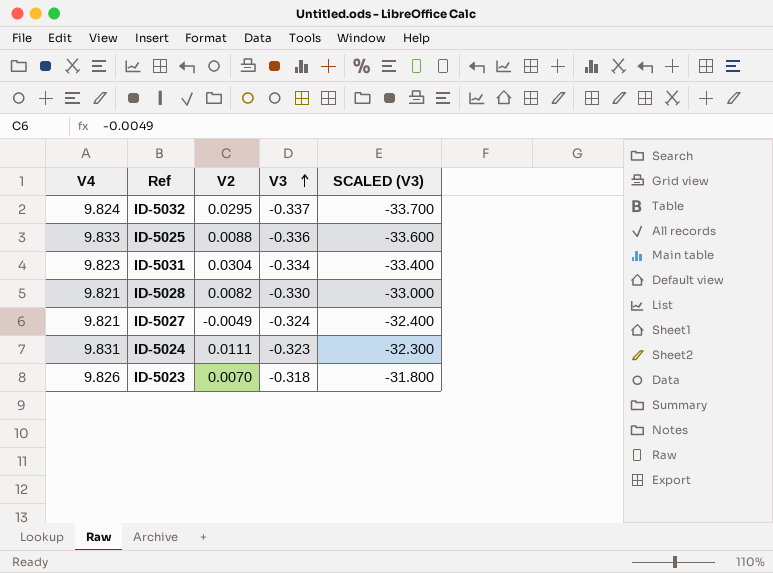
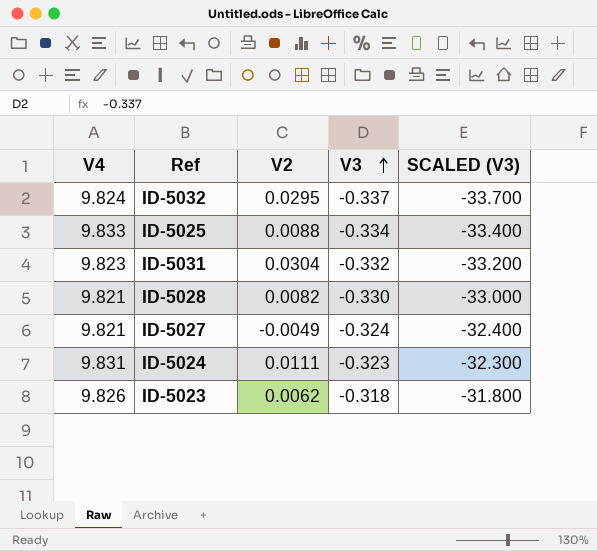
ID-5025 | V3: -0.336 -> -0.334
ID-5025 | SCALED (V3): -33.600 -> -33.400
ID-5031 | V3: -0.334 -> -0.332
ID-5031 | SCALED (V3): -33.400 -> -33.200
ID-5023 | V2: 0.0070 -> 0.0062

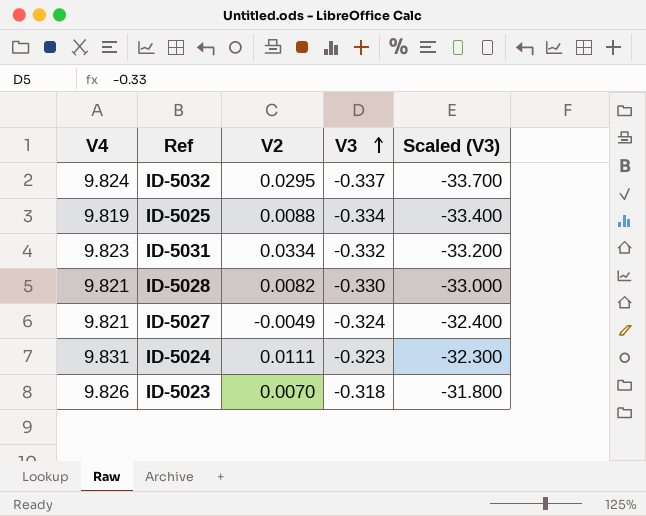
column name: SCALED (V3) -> Scaled (V3)
ID-5025 | V4: 9.833 -> 9.819
ID-5031 | V2: 0.0304 -> 0.0334
ID-5023 | V2: 0.0062 -> 0.0070

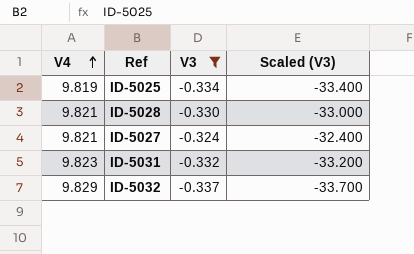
filter: none -> V3 <= -0.324
row order: V3 ascending -> V4 ascending
column V2 | position: 3 -> none
ID-5032 | V4: 9.824 -> 9.829

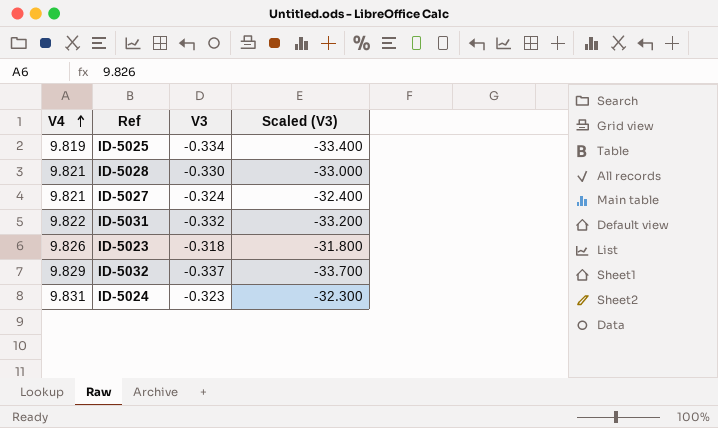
filter: V3 <= -0.324 -> none
ID-5031 | V4: 9.823 -> 9.822

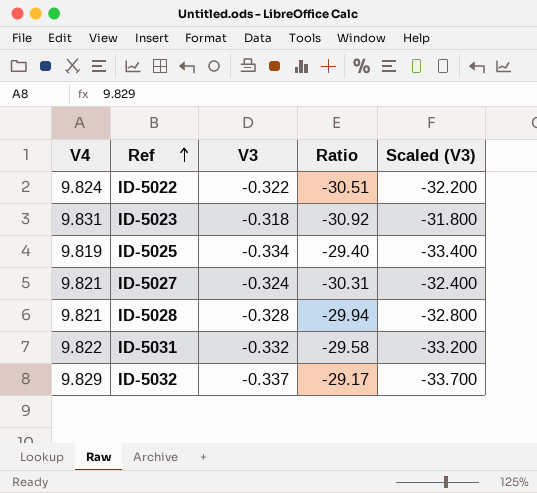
row order: V4 ascending -> Ref ascending
column Ratio | formula: none -> [V4] / [V3]
row ID-5024: 9.831 | -0.323 | -32.300 -> none
row ID-5022: none -> 9.824 | -0.322 | -30.51 | -32.200
ID-5023 | V4: 9.826 -> 9.831
ID-5028 | V3: -0.330 -> -0.328
ID-5028 | Scaled (V3): -33.000 -> -32.800

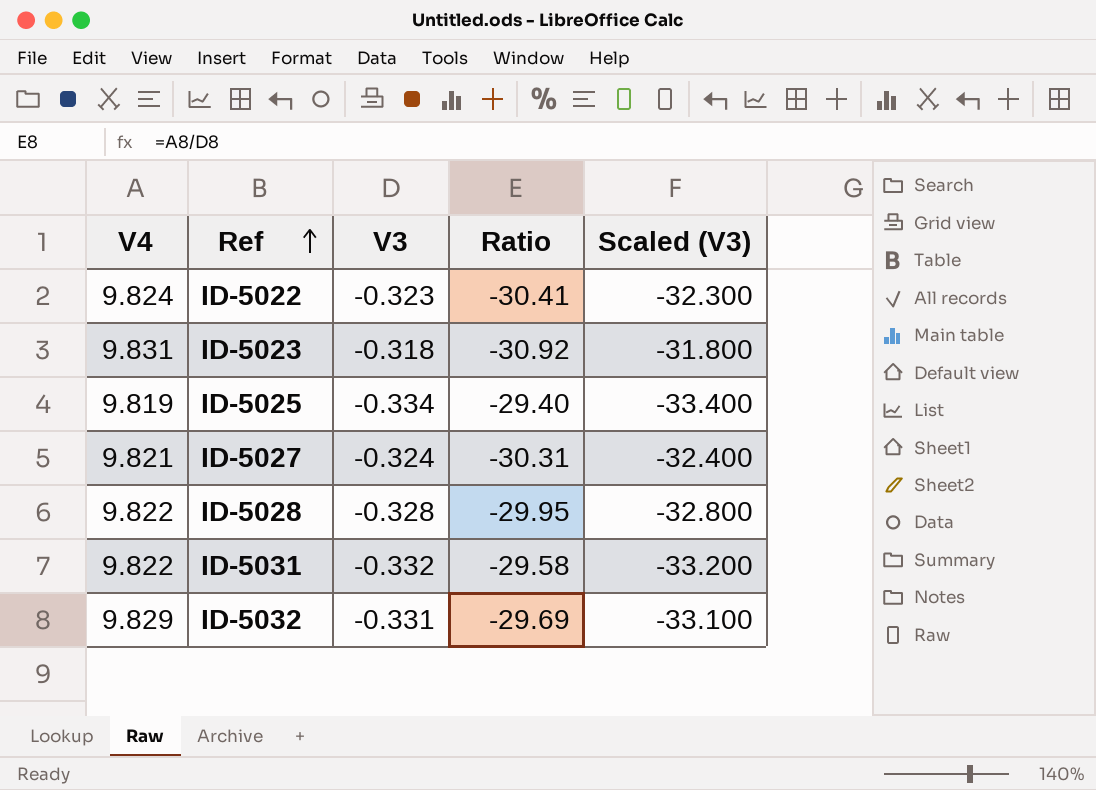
ID-5022 | V3: -0.322 -> -0.323
ID-5022 | Ratio: -30.51 -> -30.41
ID-5022 | Scaled (V3): -32.200 -> -32.300
ID-5028 | V4: 9.821 -> 9.822
ID-5028 | Ratio: -29.94 -> -29.95
ID-5032 | V3: -0.337 -> -0.331
ID-5032 | Ratio: -29.17 -> -29.69
ID-5032 | Scaled (V3): -33.700 -> -33.100

